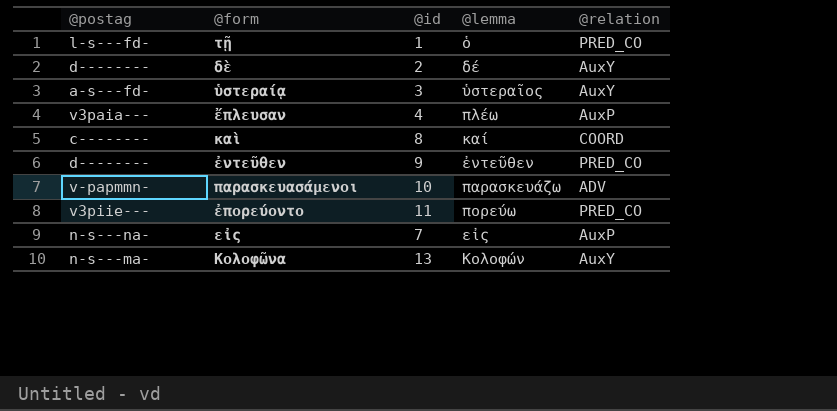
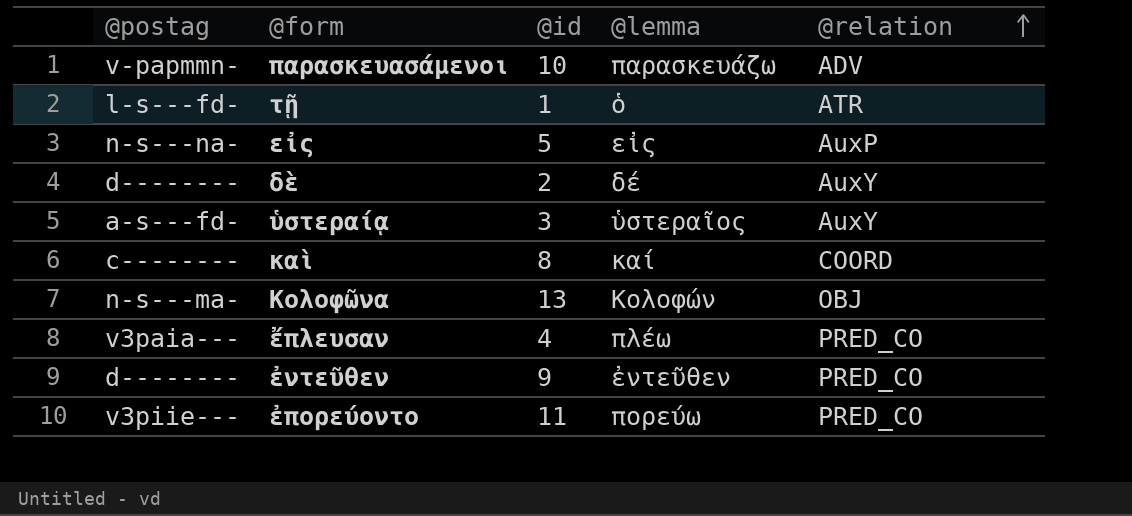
row order: none -> @relation ascending
τῇ | @relation: PRED_CO -> ATR
εἰς | @id: 7 -> 5
Κολοφῶνα | @relation: AuxY -> OBJ
ἔπλευσαν | @relation: AuxP -> PRED_CO

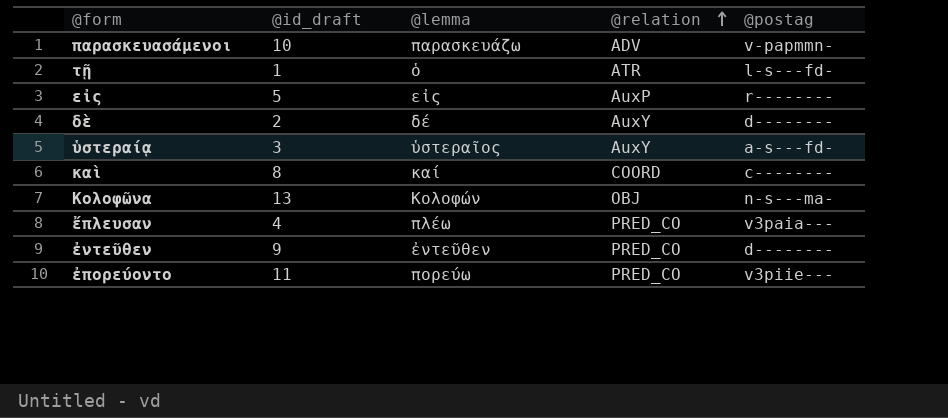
column name: @id -> @id_draft
column @postag | position: 1 -> 5
εἰς | @postag: n-s---na- -> r--------

